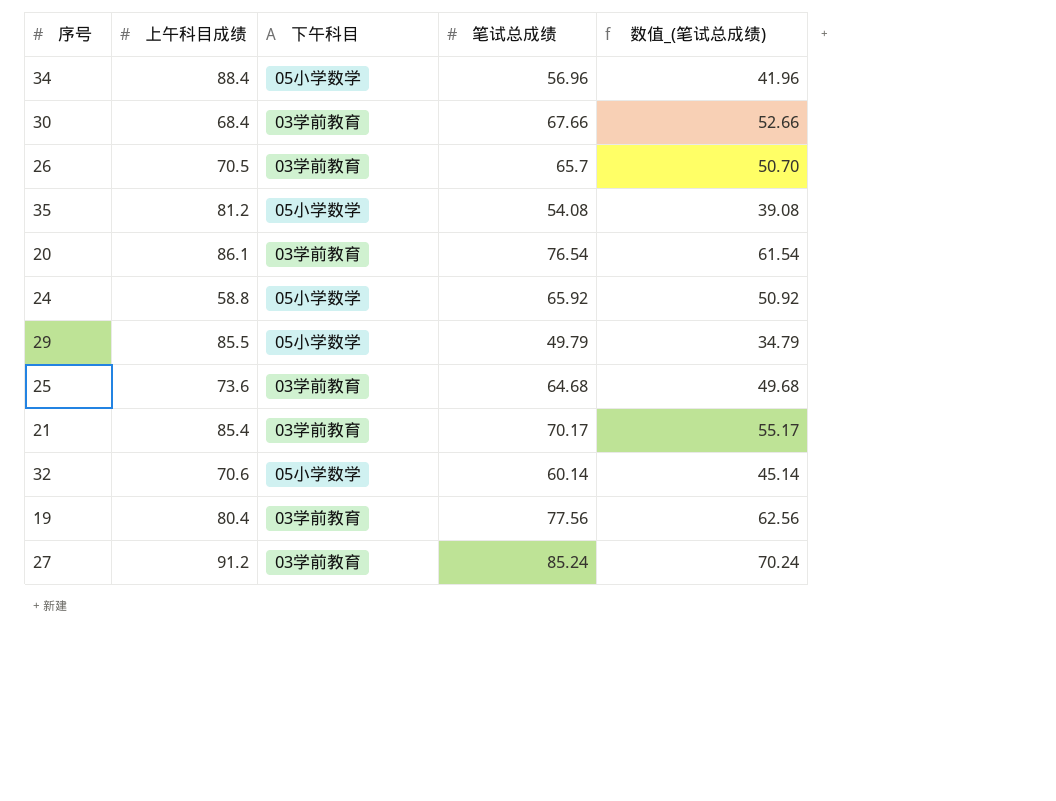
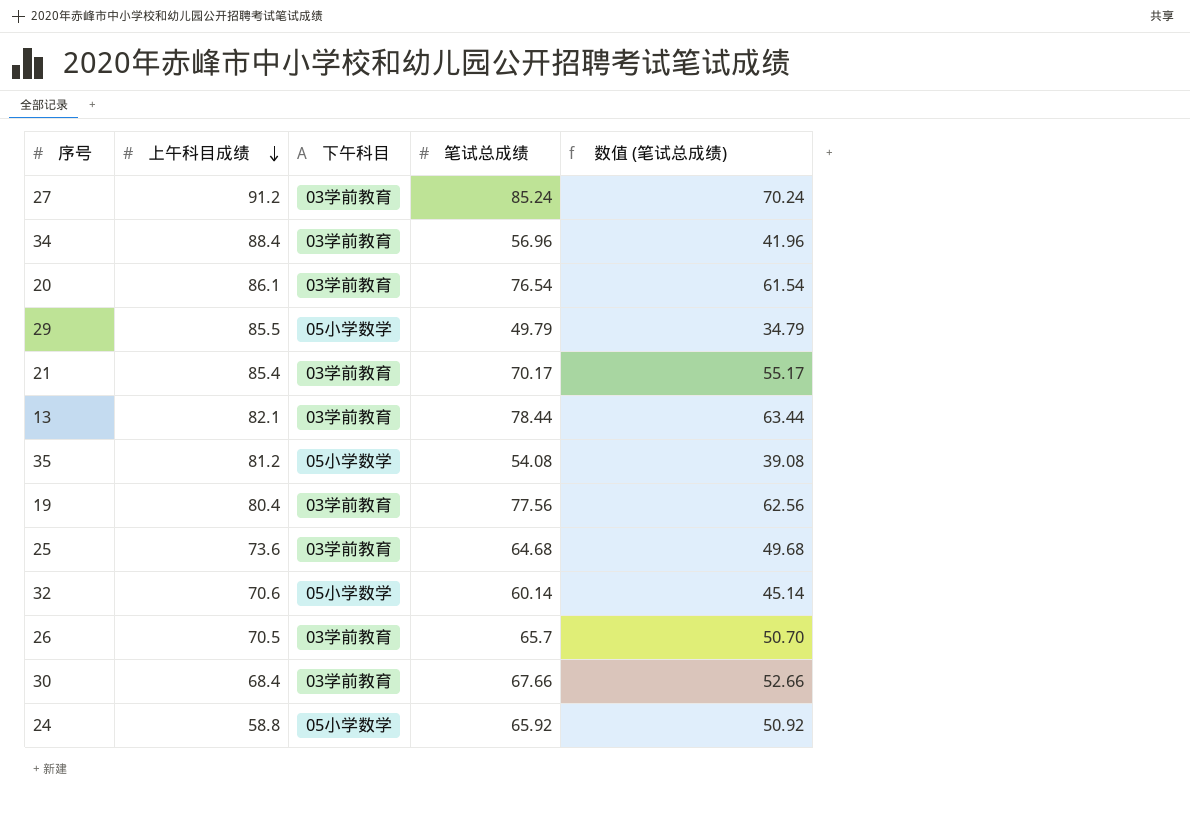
row order: none -> 上午科目成绩 descending
column name: 数值_(笔试总成绩) -> 数值 (笔试总成绩)
34 | 下午科目: 05小学数学 -> 03学前教育
row 13: none -> 82.1 | 03学前教育 | 78.44 | 63.44

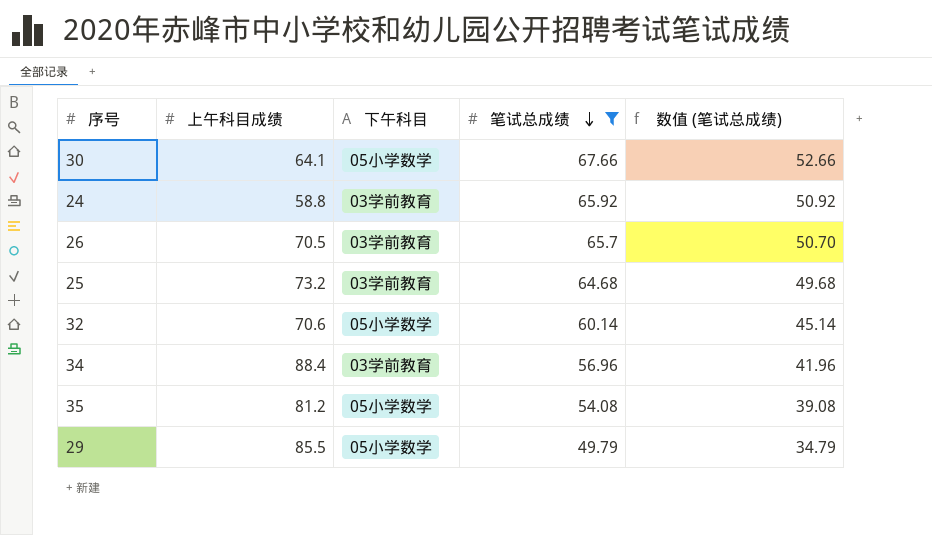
filter: none -> 笔试总成绩 <= 67.66
row order: 上午科目成绩 descending -> 笔试总成绩 descending
30 | 上午科目成绩: 68.4 -> 64.1
30 | 下午科目: 03学前教育 -> 05小学数学
24 | 下午科目: 05小学数学 -> 03学前教育
25 | 上午科目成绩: 73.6 -> 73.2

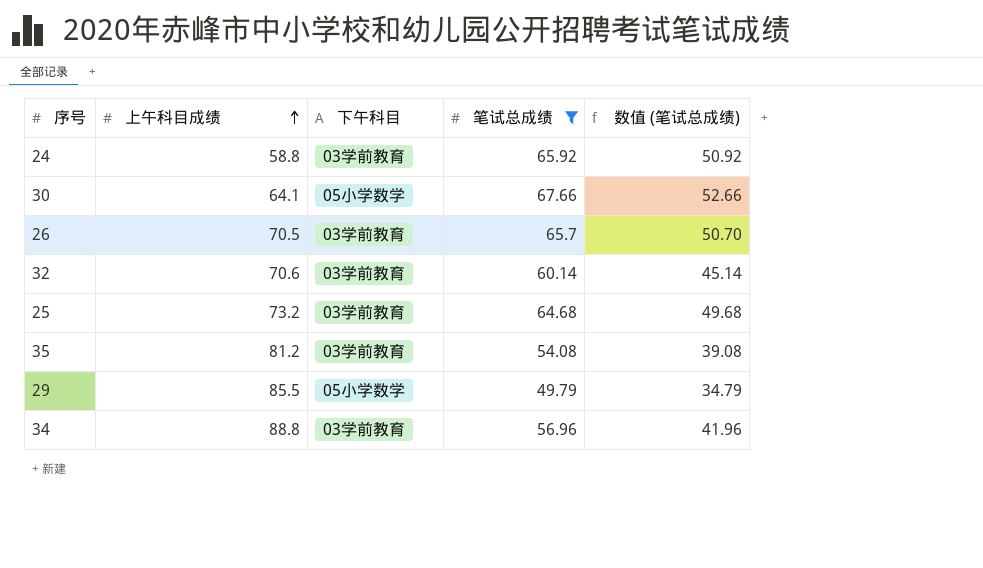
row order: 笔试总成绩 descending -> 上午科目成绩 ascending
32 | 下午科目: 05小学数学 -> 03学前教育
35 | 下午科目: 05小学数学 -> 03学前教育
34 | 上午科目成绩: 88.4 -> 88.8

